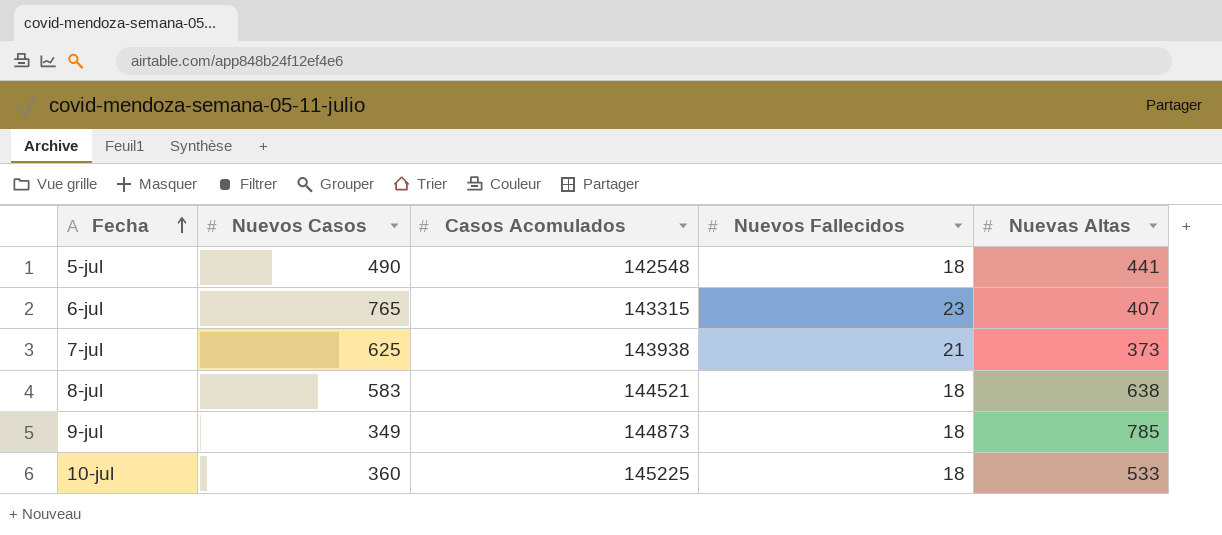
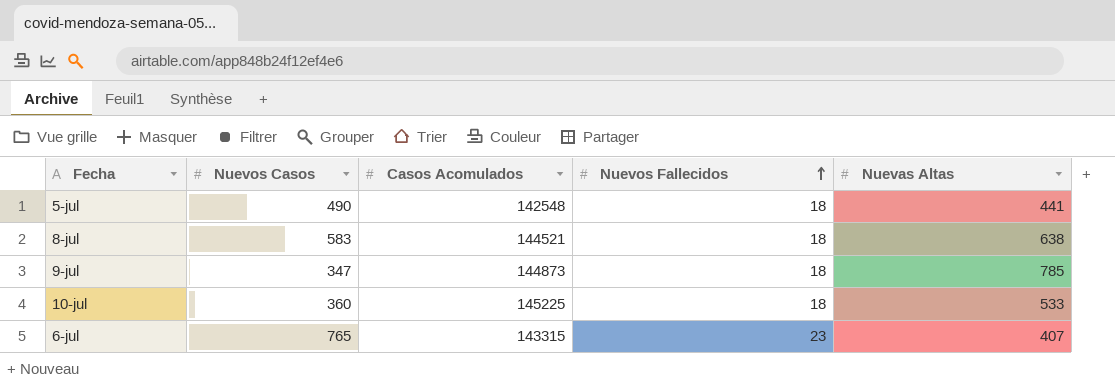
row order: Fecha ascending -> Nuevos Fallecidos ascending
row 7-jul: 625 | 143938 | 21 | 373 -> none
9-jul | Nuevos Casos: 349 -> 347

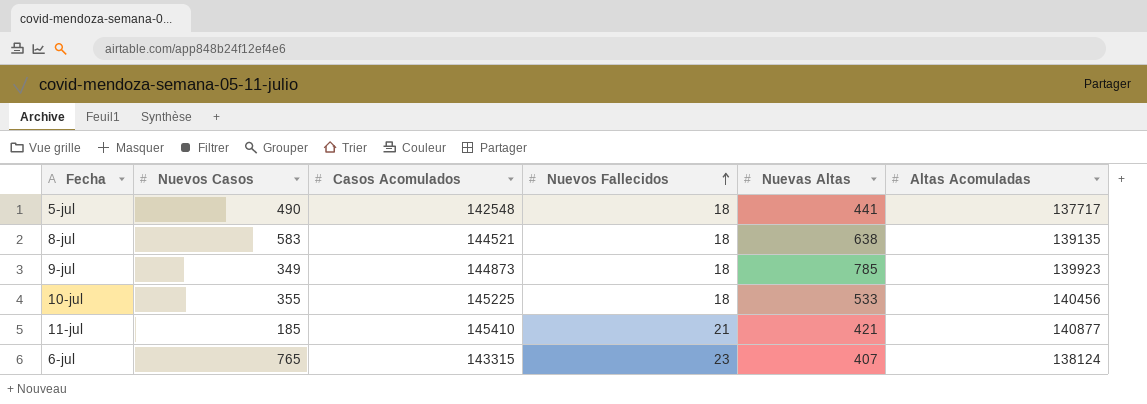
column Altas Acomuladas | position: none -> 6
9-jul | Nuevos Casos: 347 -> 349
10-jul | Nuevos Casos: 360 -> 355
row 11-jul: none -> 185 | 145410 | 21 | 421 | 140877

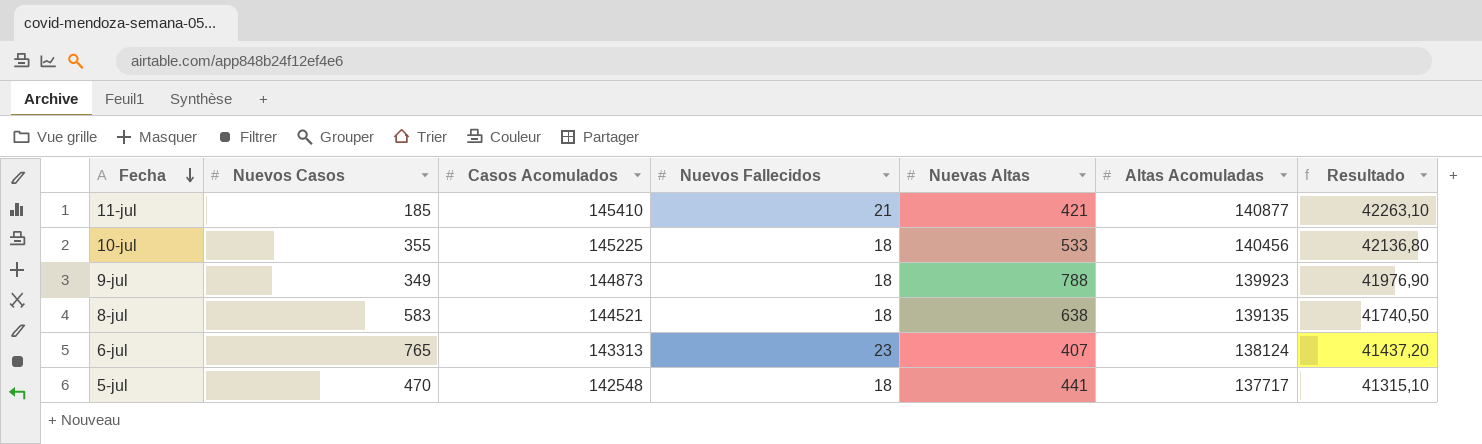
row order: Nuevos Fallecidos ascending -> Fecha descending
column Resultado | formula: none -> [Altas Acomuladas] * 0,3
9-jul | Nuevas Altas: 785 -> 788
6-jul | Casos Acomulados: 143315 -> 143313
5-jul | Nuevos Casos: 490 -> 470

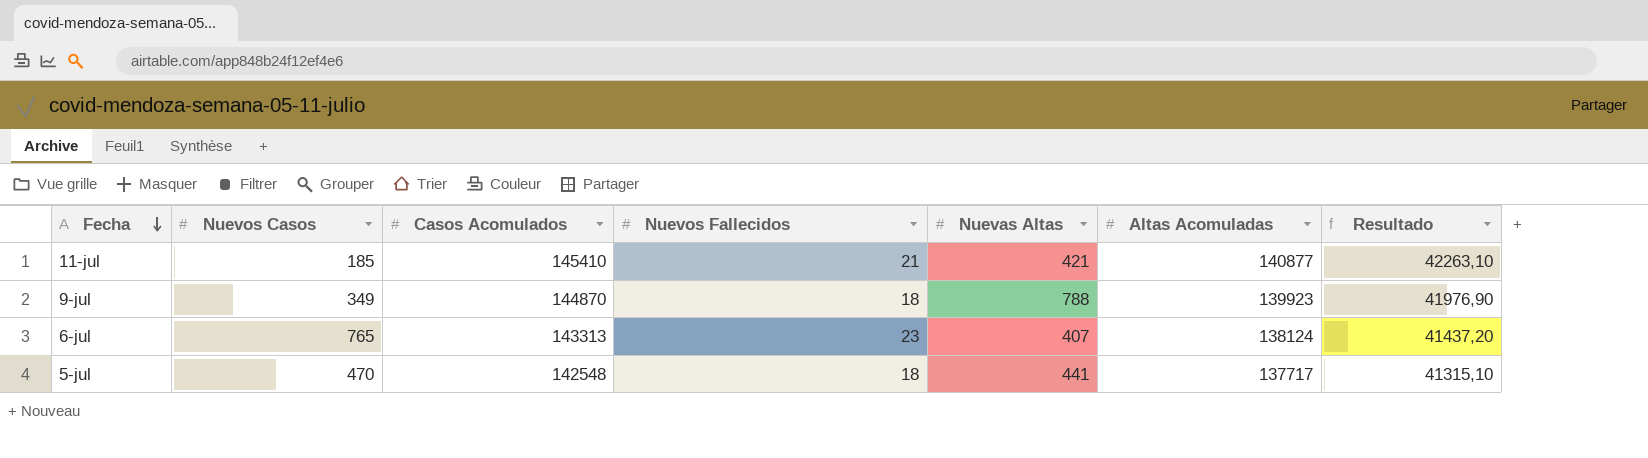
row 10-jul: 355 | 145225 | 18 | 533 | 140456 | 42136,80 -> none
row 8-jul: 583 | 144521 | 18 | 638 | 139135 | 41740,50 -> none
9-jul | Casos Acomulados: 144873 -> 144870

